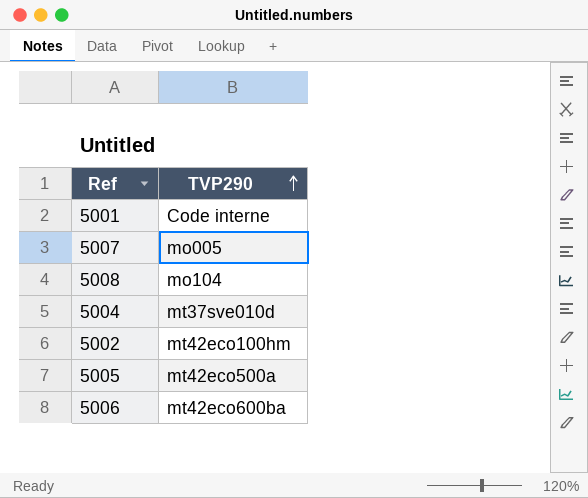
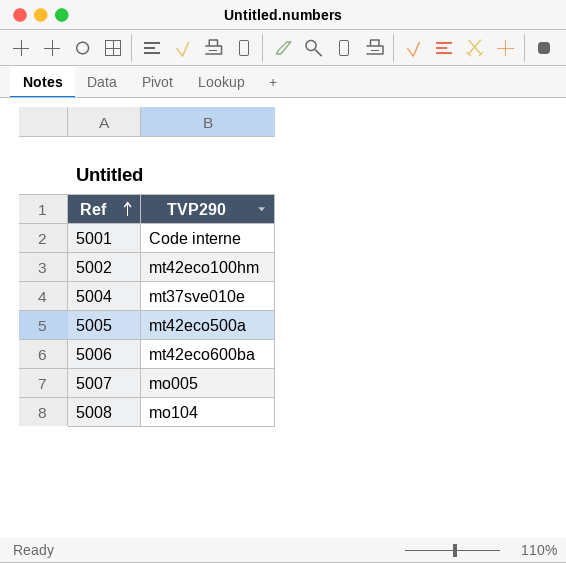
row order: TVP290 ascending -> Ref ascending
5004 | TVP290: mt37sve010d -> mt37sve010e

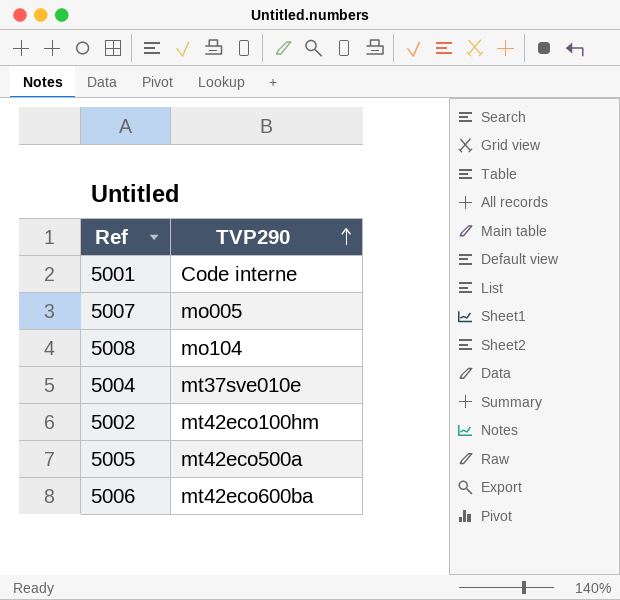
row order: Ref ascending -> TVP290 ascending

